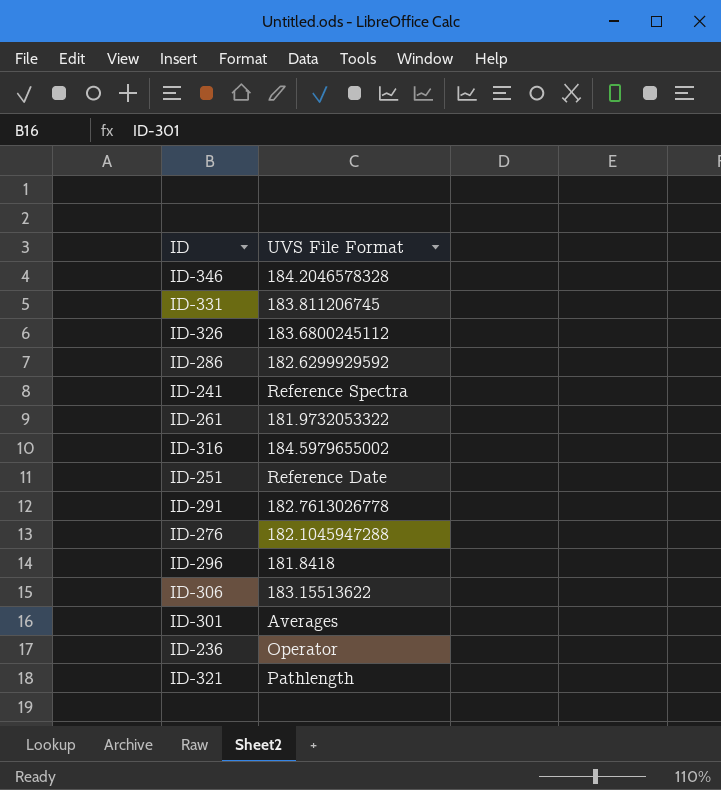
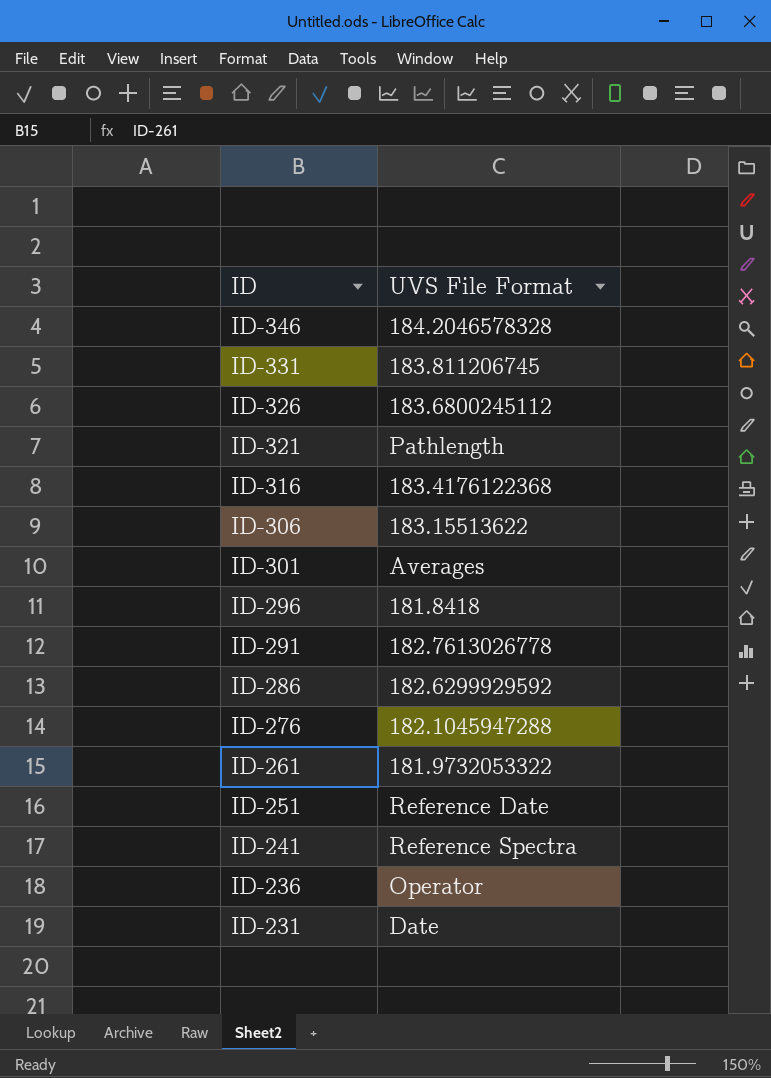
row order: none -> ID descending
ID-316 | UVS File Format: 184.5979655002 -> 183.4176122368
row ID-231: none -> Date

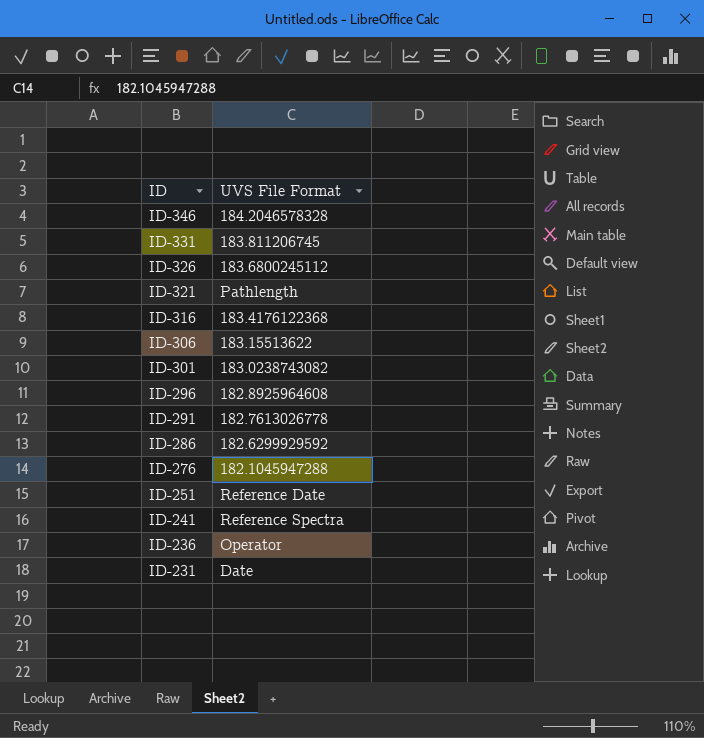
row ID-261: 181.9732053322 -> none
ID-301 | UVS File Format: Averages -> 183.0238743082
ID-296 | UVS File Format: 181.8418 -> 182.8925964608

